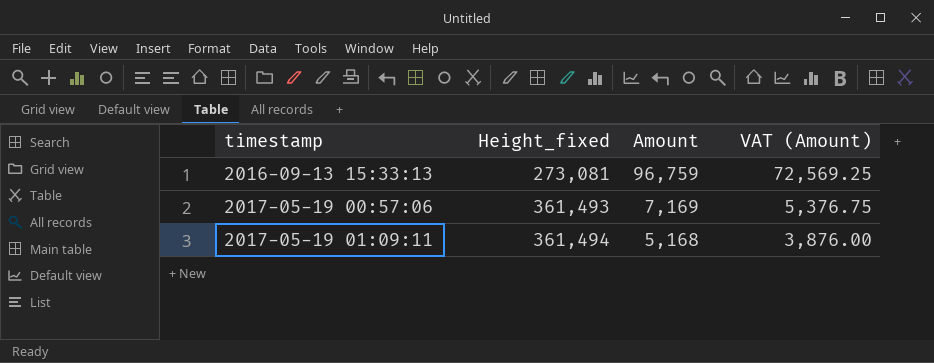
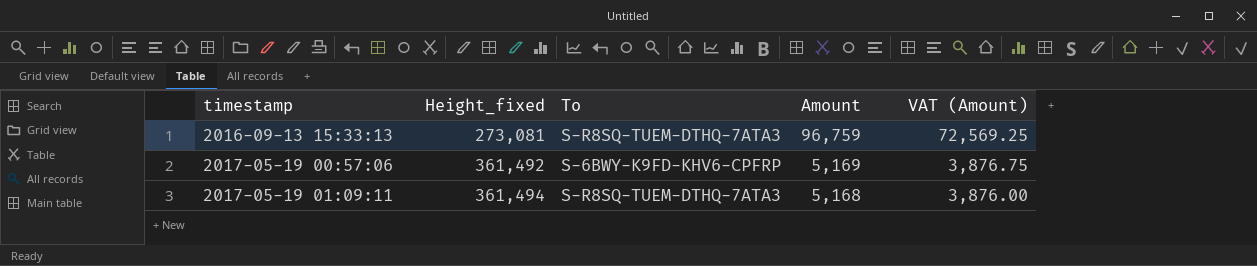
column To | position: none -> 3
2017-05-19 00:57:06 | Height_fixed: 361,493 -> 361,492
2017-05-19 00:57:06 | Amount: 7,169 -> 5,169
2017-05-19 00:57:06 | VAT (Amount): 5,376.75 -> 3,876.75

